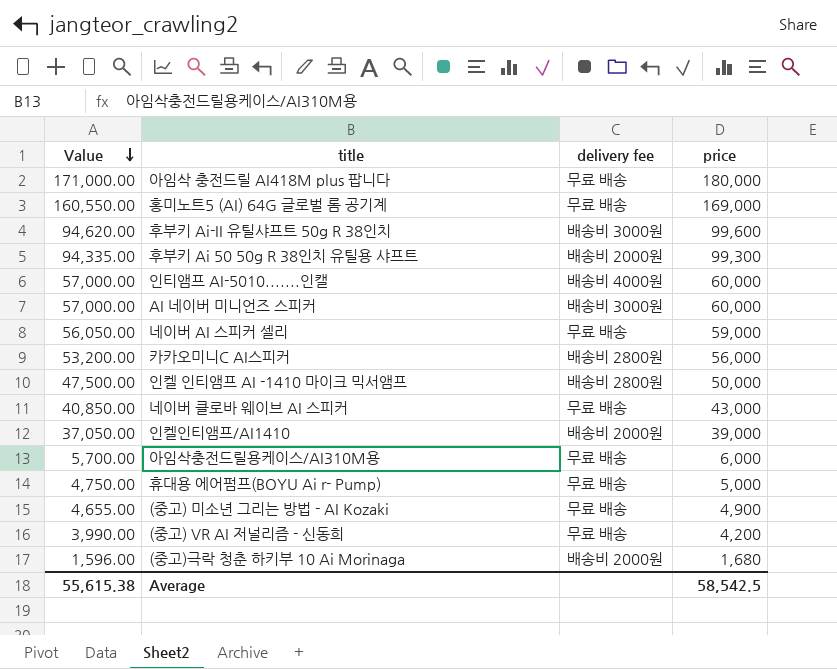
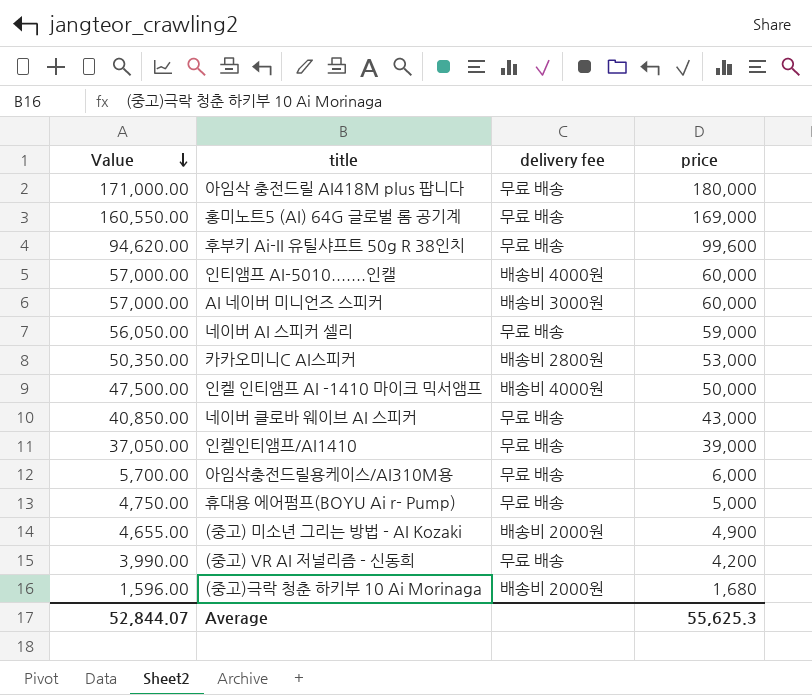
row 후부키 Ai 50 50g R 38인치 유틸용 샤프트: 94,335.00 | 배송비 2000원 | 99,300 -> none
후부키 Ai-II 유틸샤프트 50g R 38인치 | delivery fee: 배송비 3000원 -> 무료 배송
카카오미니C AI스피커 | Value: 53,200.00 -> 50,350.00
카카오미니C AI스피커 | price: 56,000 -> 53,000
인켈 인티앰프 AI -1410 마이크 믹서앰프 | delivery fee: 배송비 2800원 -> 배송비 4000원
인켈인티앰프/AI1410 | delivery fee: 배송비 2000원 -> 무료 배송
(중고) 미소년 그리는 방법 - AI Kozaki | delivery fee: 무료 배송 -> 배송비 2000원
Average | Value: 55,615.38 -> 52,844.07
Average | price: 58,542.5 -> 55,625.3

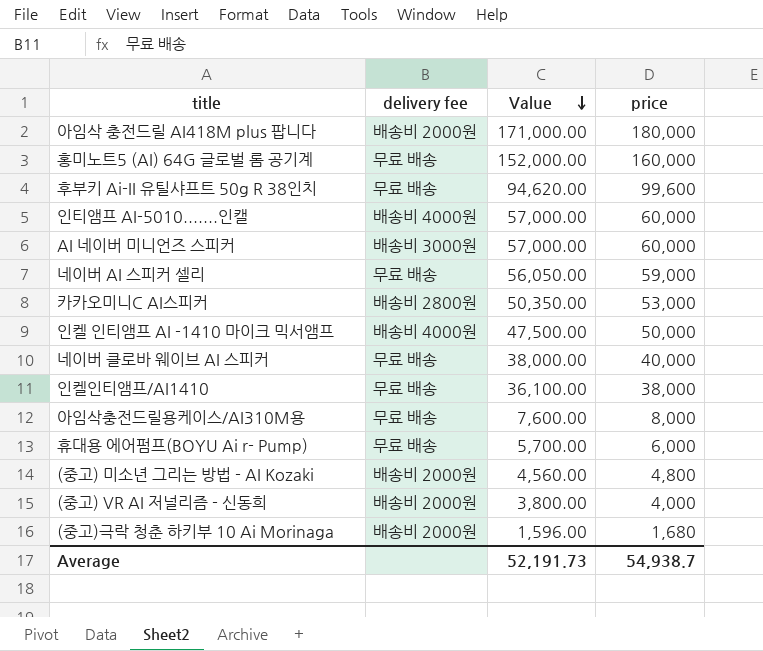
column Value | position: 1 -> 3
아임삭 충전드릴 AI418M plus 팝니다 | delivery fee: 무료 배송 -> 배송비 2000원
홍미노트5 (AI) 64G 글로벌 롬 공기계 | Value: 160,550.00 -> 152,000.00
홍미노트5 (AI) 64G 글로벌 롬 공기계 | price: 169,000 -> 160,000
네이버 클로바 웨이브 AI 스피커 | Value: 40,850.00 -> 38,000.00
네이버 클로바 웨이브 AI 스피커 | price: 43,000 -> 40,000
인켈인티앰프/AI1410 | Value: 37,050.00 -> 36,100.00
인켈인티앰프/AI1410 | price: 39,000 -> 38,000
아임삭충전드릴용케이스/AI310M용 | Value: 5,700.00 -> 7,600.00
아임삭충전드릴용케이스/AI310M용 | price: 6,000 -> 8,000
휴대용 에어펌프(BOYU Ai r- Pump) | Value: 4,750.00 -> 5,700.00
휴대용 에어펌프(BOYU Ai r- Pump) | price: 5,000 -> 6,000
(중고) 미소년 그리는 방법 - AI Kozaki | Value: 4,655.00 -> 4,560.00
(중고) 미소년 그리는 방법 - AI Kozaki | price: 4,900 -> 4,800
(중고) VR AI 저널리즘 - 신동희 | delivery fee: 무료 배송 -> 배송비 2000원
(중고) VR AI 저널리즘 - 신동희 | Value: 3,990.00 -> 3,800.00
(중고) VR AI 저널리즘 - 신동희 | price: 4,200 -> 4,000
Average | Value: 52,844.07 -> 52,191.73
Average | price: 55,625.3 -> 54,938.7

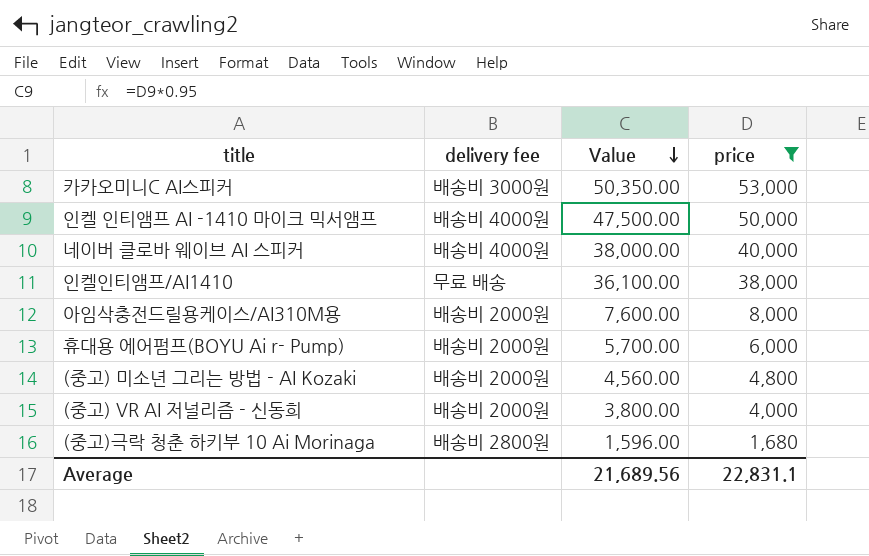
filter: none -> price <= 53,000
카카오미니C AI스피커 | delivery fee: 배송비 2800원 -> 배송비 3000원
네이버 클로바 웨이브 AI 스피커 | delivery fee: 무료 배송 -> 배송비 4000원
아임삭충전드릴용케이스/AI310M용 | delivery fee: 무료 배송 -> 배송비 2000원
휴대용 에어펌프(BOYU Ai r- Pump) | delivery fee: 무료 배송 -> 배송비 2000원
(중고)극락 청춘 하키부 10 Ai Morinaga | delivery fee: 배송비 2000원 -> 배송비 2800원
Average | Value: 52,191.73 -> 21,689.56
Average | price: 54,938.7 -> 22,831.1

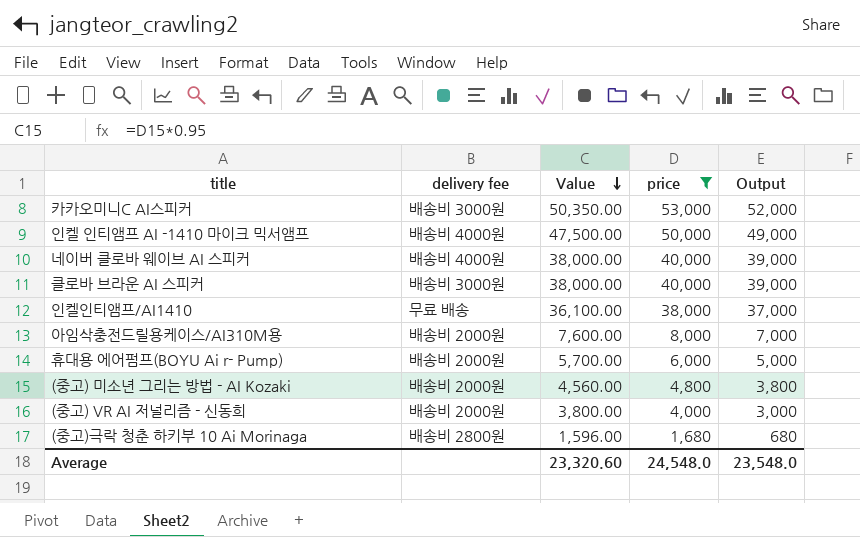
column Output | formula: none -> [price] - 1000
row 클로바 브라운 AI 스피커: none -> 배송비 3000원 | 38,000.00 | 40,000 | 39,000
Average | Value: 21,689.56 -> 23,320.60
Average | price: 22,831.1 -> 24,548.0

